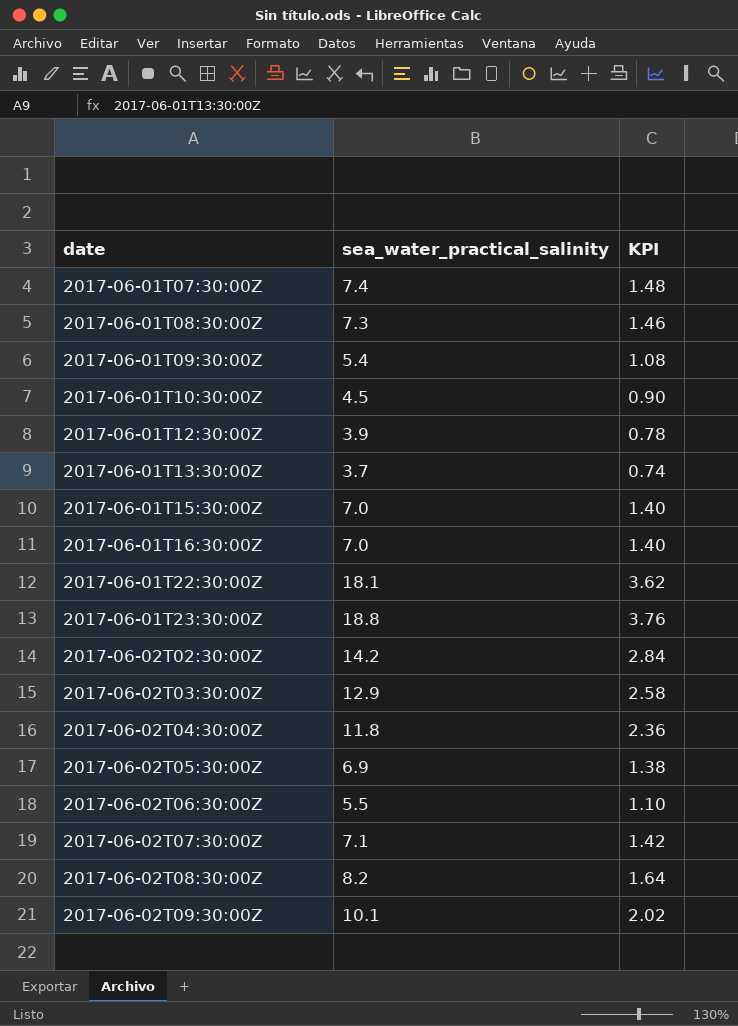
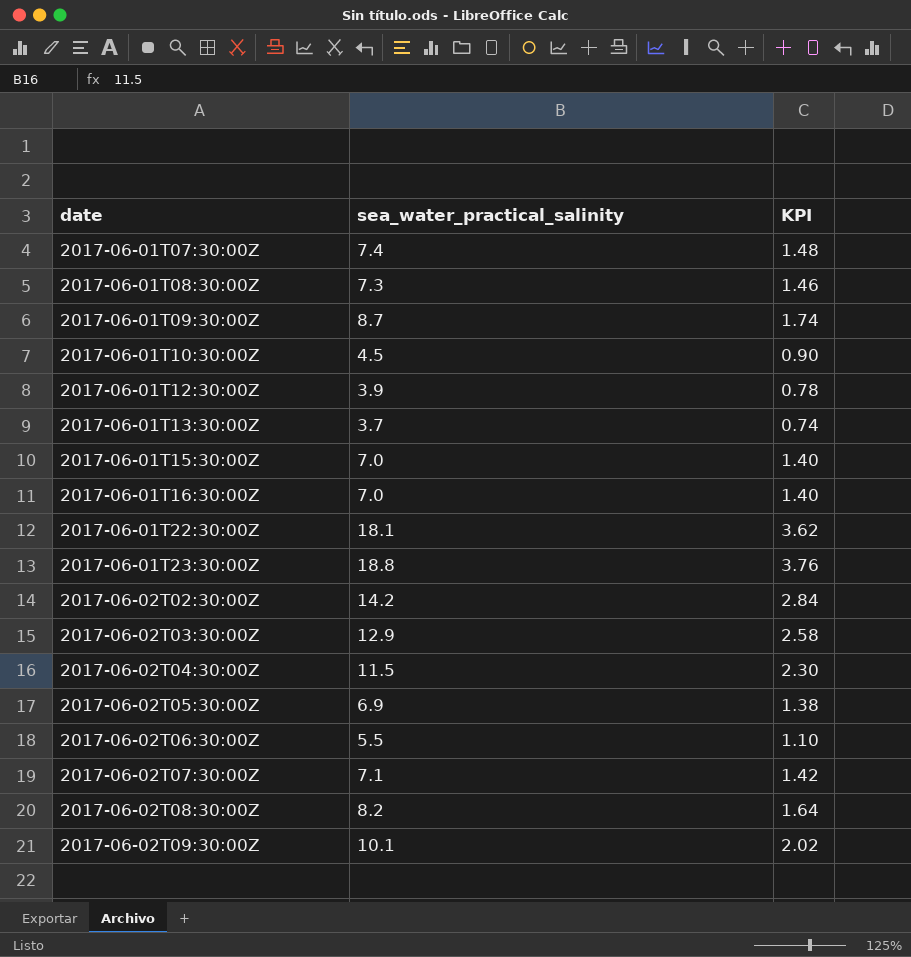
2017-06-01T09:30:00Z | sea_water_practical_salinity: 5.4 -> 8.7
2017-06-01T09:30:00Z | KPI: 1.08 -> 1.74
2017-06-02T04:30:00Z | sea_water_practical_salinity: 11.8 -> 11.5
2017-06-02T04:30:00Z | KPI: 2.36 -> 2.30

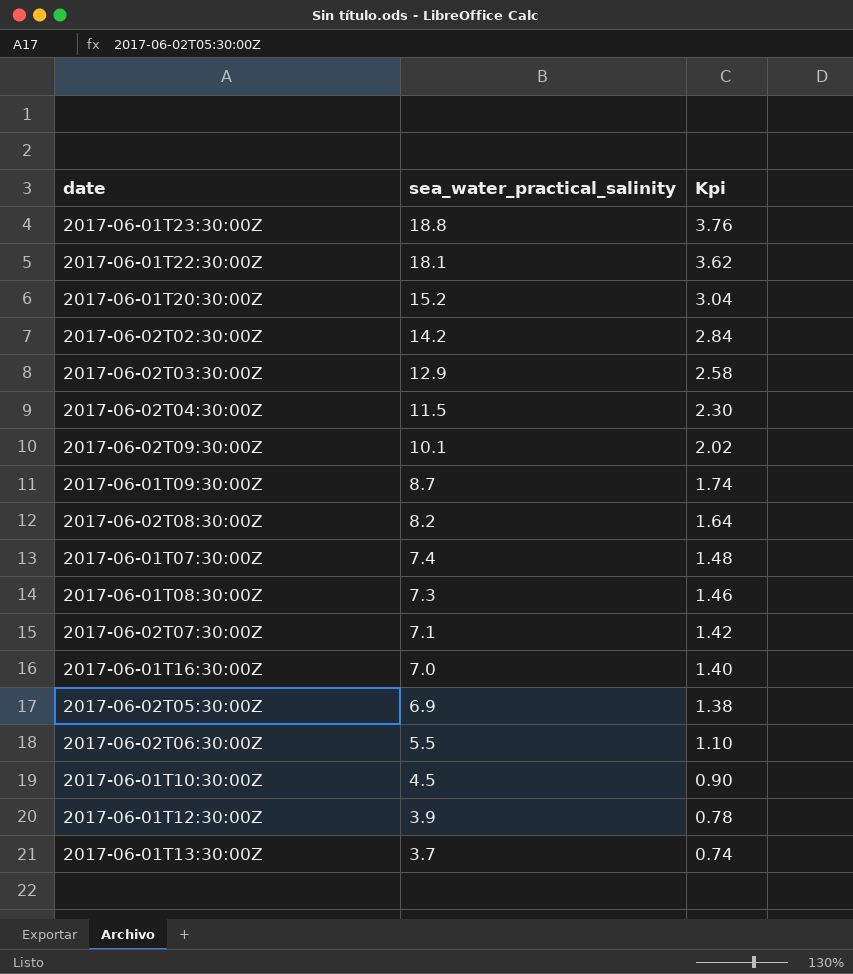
row order: date ascending -> sea_water_practical_salinity descending
column name: KPI -> Kpi
row 2017-06-01T15:30:00Z: 7.0 | 1.40 -> none
row 2017-06-01T20:30:00Z: none -> 15.2 | 3.04

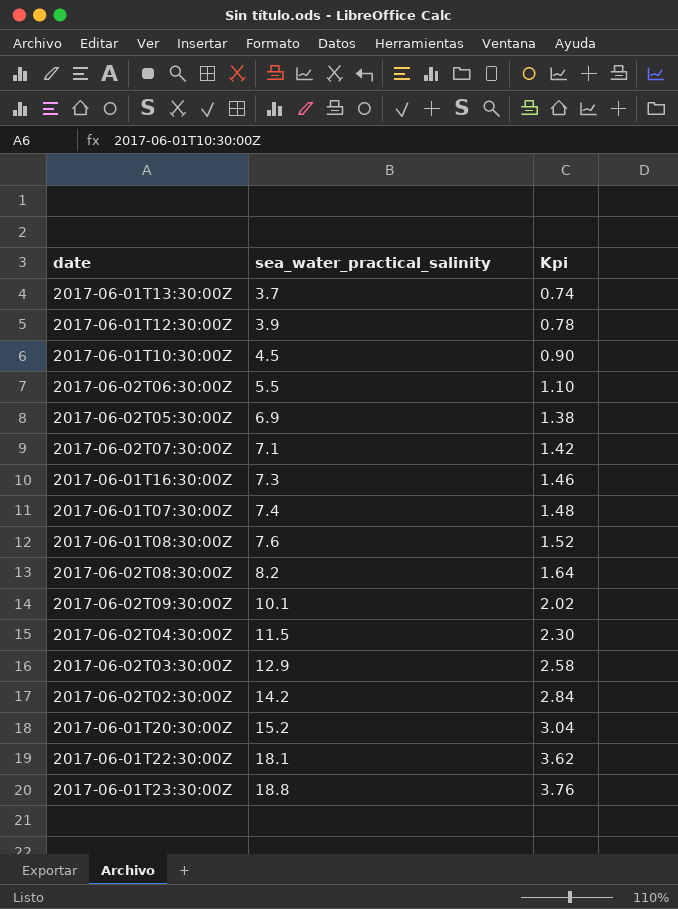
row order: sea_water_practical_salinity descending -> sea_water_practical_salinity ascending
row 2017-06-01T09:30:00Z: 8.7 | 1.74 -> none
2017-06-01T16:30:00Z | sea_water_practical_salinity: 7.0 -> 7.3
2017-06-01T16:30:00Z | Kpi: 1.40 -> 1.46
2017-06-01T08:30:00Z | sea_water_practical_salinity: 7.3 -> 7.6
2017-06-01T08:30:00Z | Kpi: 1.46 -> 1.52

